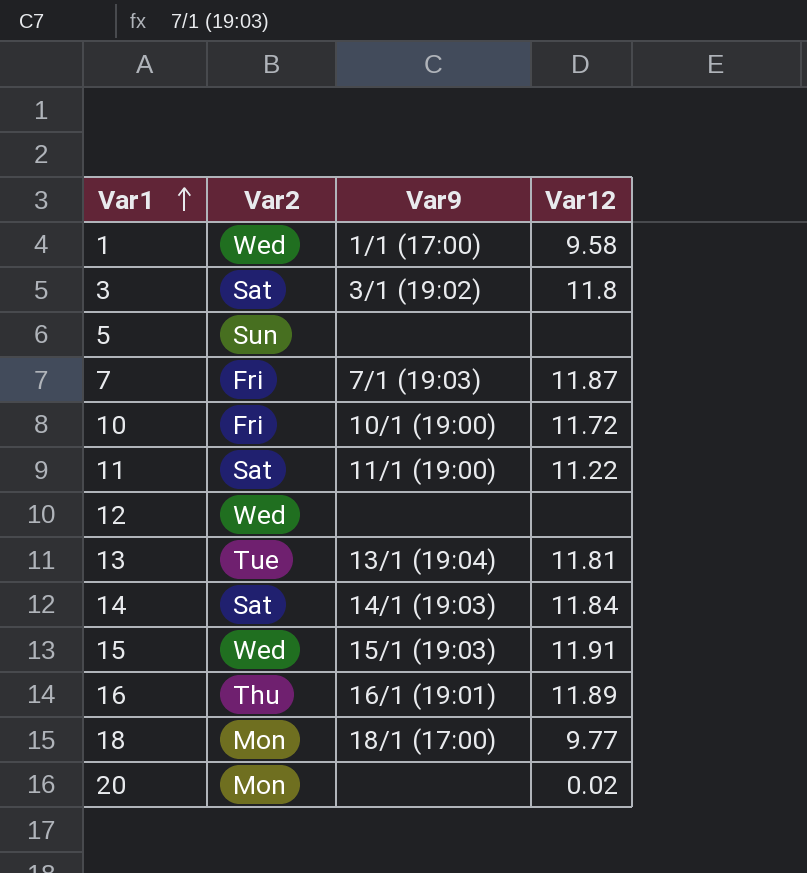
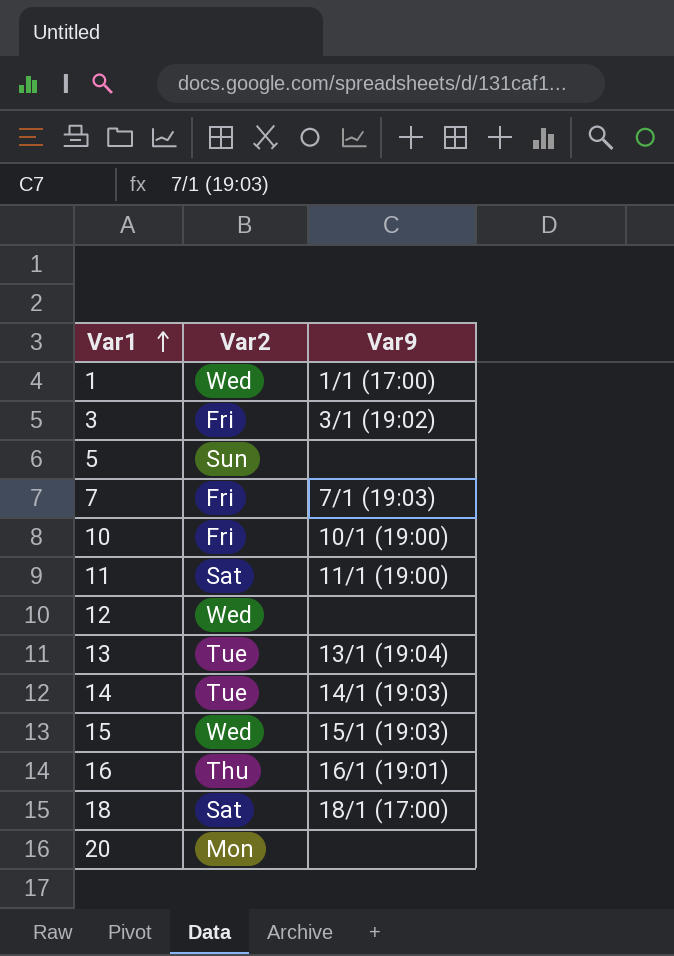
column Var12 | position: 4 -> none
3 | Var2: Sat -> Fri
14 | Var2: Sat -> Tue
18 | Var2: Mon -> Sat

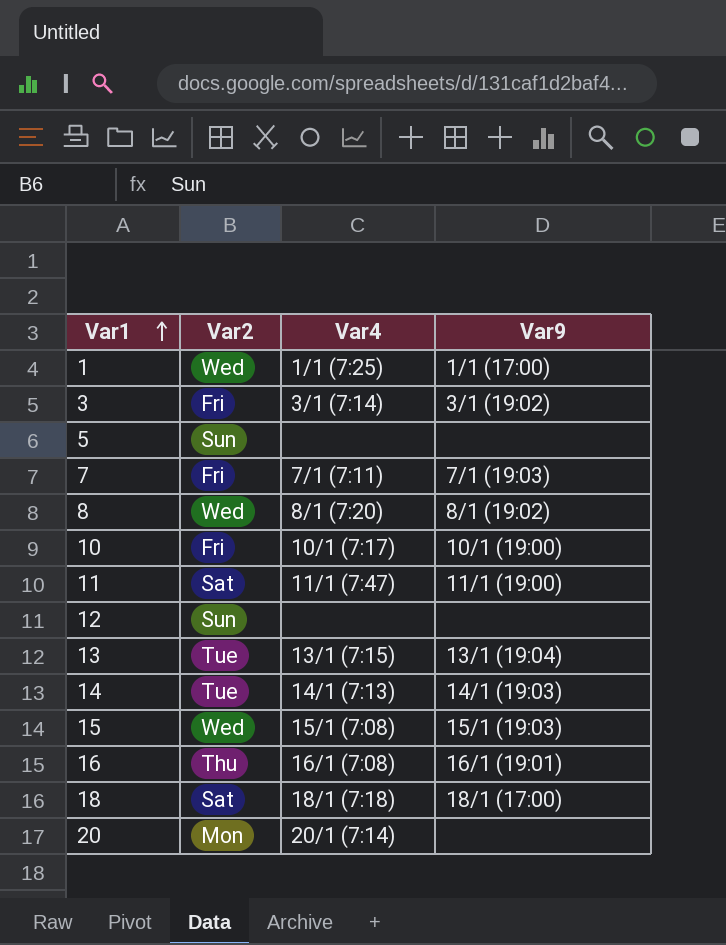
column Var4 | position: none -> 3
row 8: none -> Wed | 8/1 (7:20) | 8/1 (19:02)
12 | Var2: Wed -> Sun

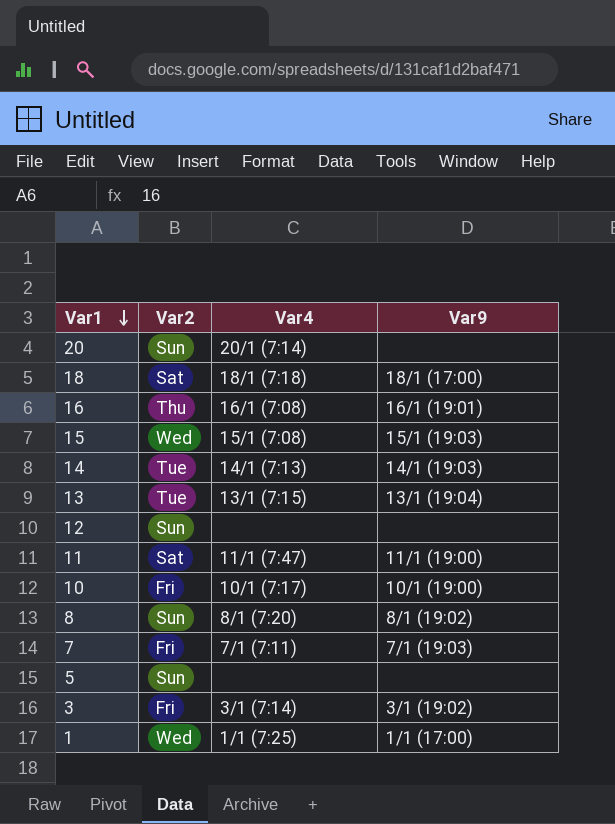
row order: Var1 ascending -> Var1 descending
20 | Var2: Mon -> Sun
8 | Var2: Wed -> Sun

